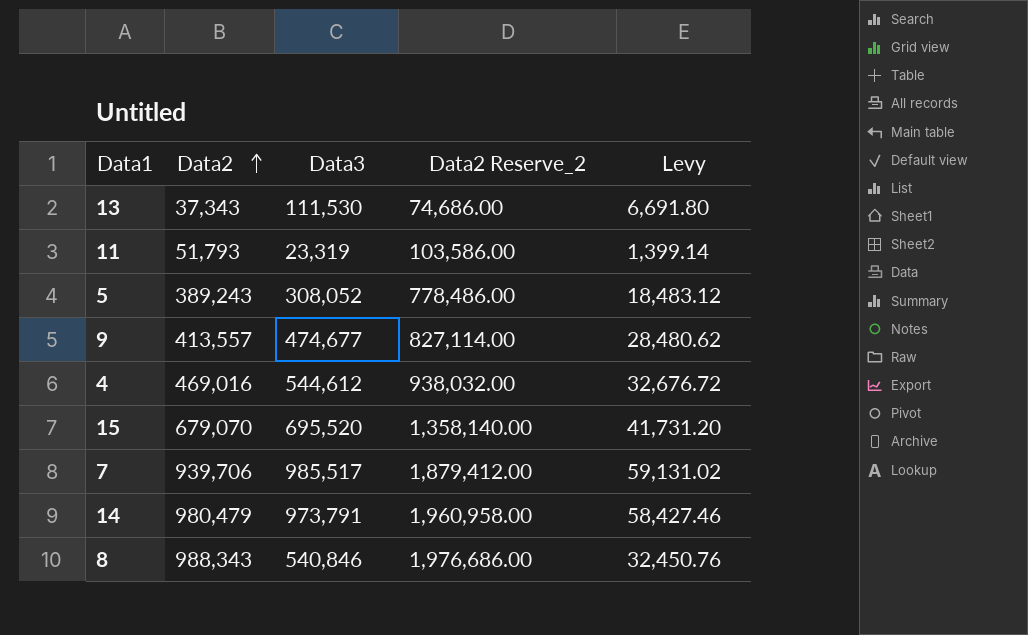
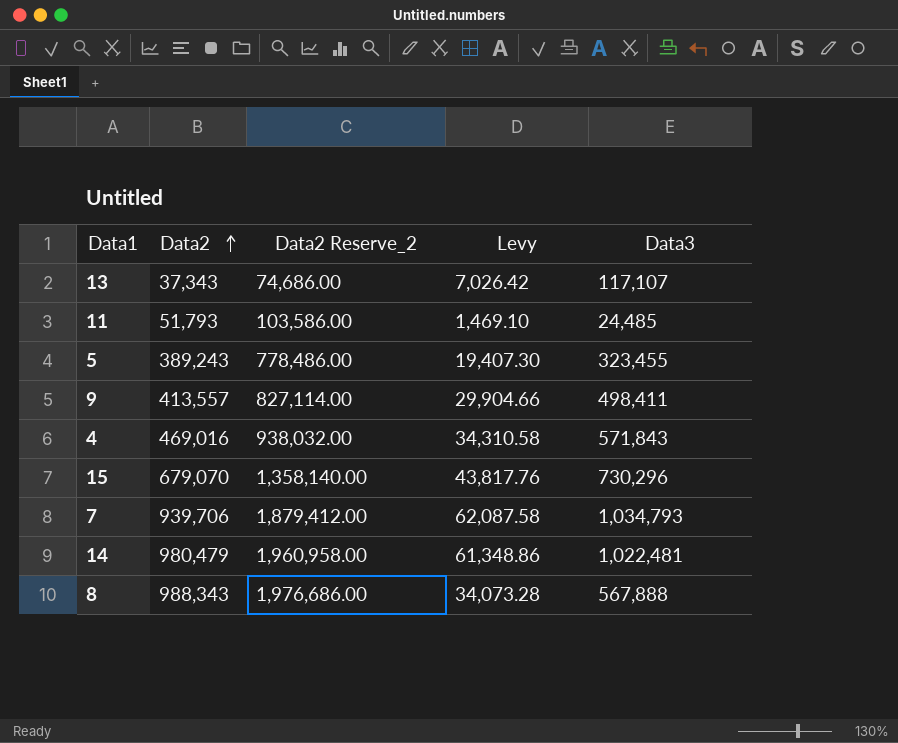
column Data3 | position: 3 -> 5
13 | Levy: 6,691.80 -> 7,026.42
13 | Data3: 111,530 -> 117,107
11 | Levy: 1,399.14 -> 1,469.10
11 | Data3: 23,319 -> 24,485
5 | Levy: 18,483.12 -> 19,407.30
5 | Data3: 308,052 -> 323,455
9 | Levy: 28,480.62 -> 29,904.66
9 | Data3: 474,677 -> 498,411
4 | Levy: 32,676.72 -> 34,310.58
4 | Data3: 544,612 -> 571,843
15 | Levy: 41,731.20 -> 43,817.76
15 | Data3: 695,520 -> 730,296
7 | Levy: 59,131.02 -> 62,087.58
7 | Data3: 985,517 -> 1,034,793
14 | Levy: 58,427.46 -> 61,348.86
14 | Data3: 973,791 -> 1,022,481
8 | Levy: 32,450.76 -> 34,073.28
8 | Data3: 540,846 -> 567,888

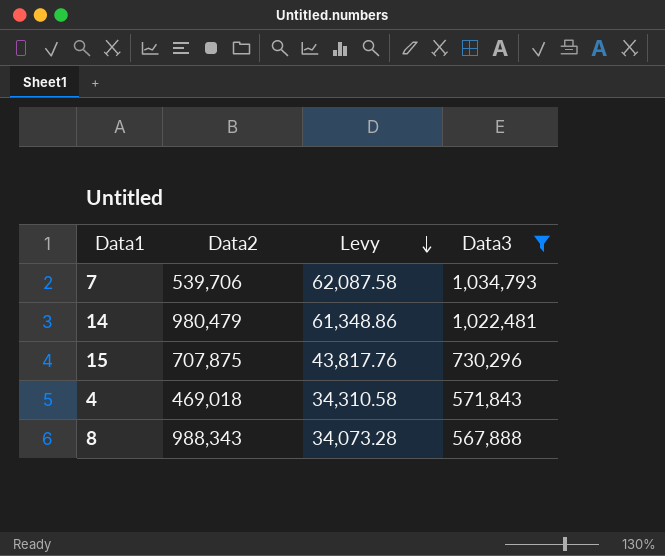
filter: none -> Data3 >= 567,888
row order: Data2 ascending -> Levy descending
column Data2 Reserve_2 | formula: [Data2] * 2 -> none
7 | Data2: 939,706 -> 539,706
15 | Data2: 679,070 -> 707,875
4 | Data2: 469,016 -> 469,018

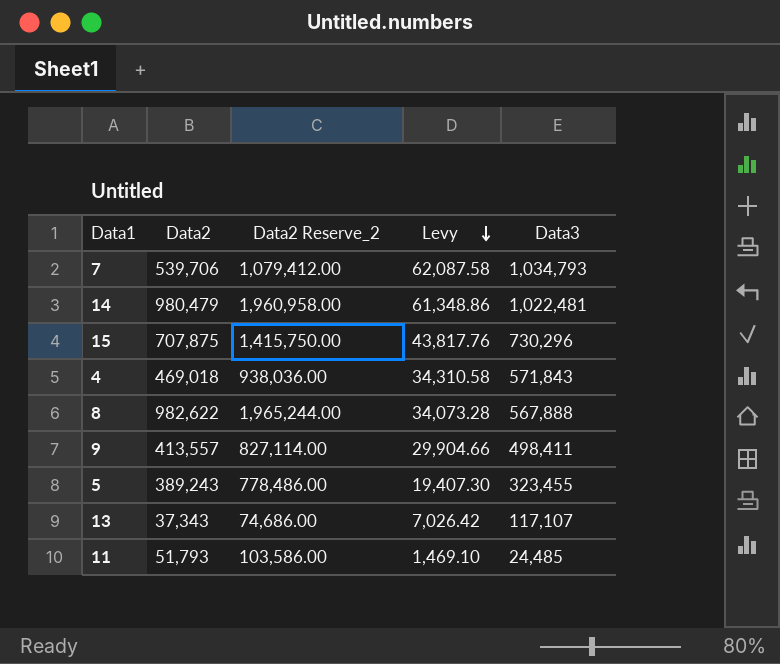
filter: Data3 >= 567,888 -> none
column Data2 Reserve_2 | formula: none -> [Data2] * 2
8 | Data2: 988,343 -> 982,622

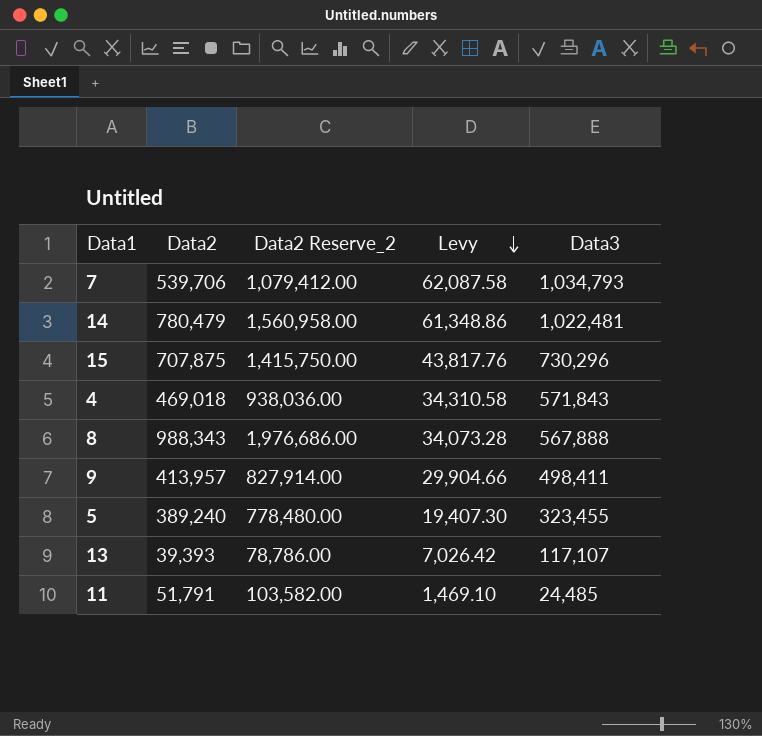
14 | Data2: 980,479 -> 780,479
14 | Data2 Reserve_2: 1,960,958.00 -> 1,560,958.00
8 | Data2: 982,622 -> 988,343
8 | Data2 Reserve_2: 1,965,244.00 -> 1,976,686.00
9 | Data2: 413,557 -> 413,957
9 | Data2 Reserve_2: 827,114.00 -> 827,914.00
5 | Data2: 389,243 -> 389,240
5 | Data2 Reserve_2: 778,486.00 -> 778,480.00
13 | Data2: 37,343 -> 39,393
13 | Data2 Reserve_2: 74,686.00 -> 78,786.00
11 | Data2: 51,793 -> 51,791
11 | Data2 Reserve_2: 103,586.00 -> 103,582.00

